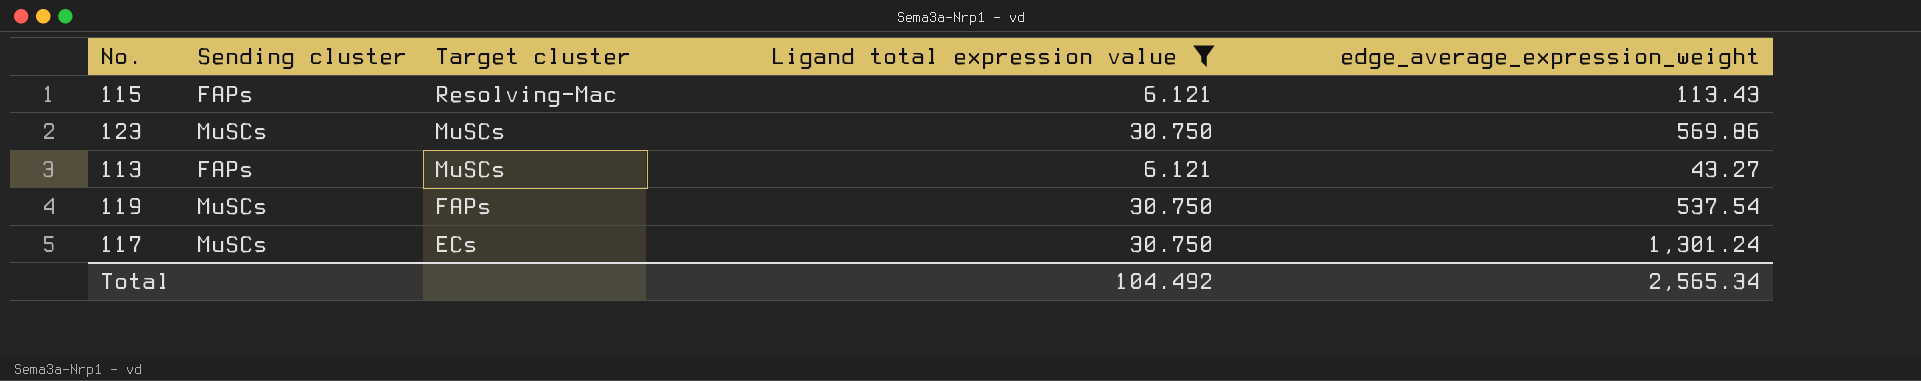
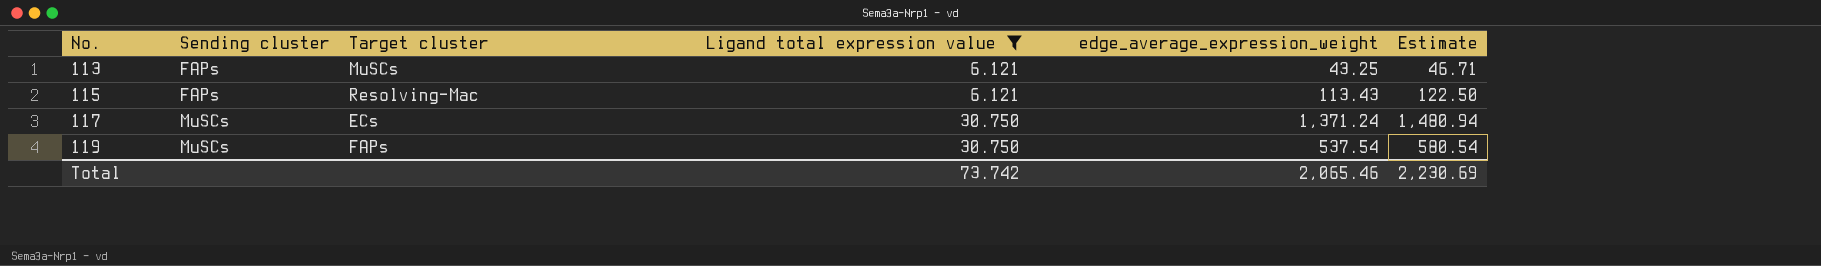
row order: Target cluster descending -> No. ascending
column Estimate | formula: none -> [edge_average_expression_weight] * 1.08
row 123: MuSCs | MuSCs | 30.750 | 569.86 -> none
113 | edge_average_expression_weight: 43.27 -> 43.25
117 | edge_average_expression_weight: 1,301.24 -> 1,371.24
Total | Ligand total expression value: 104.492 -> 73.742
Total | edge_average_expression_weight: 2,565.34 -> 2,065.46

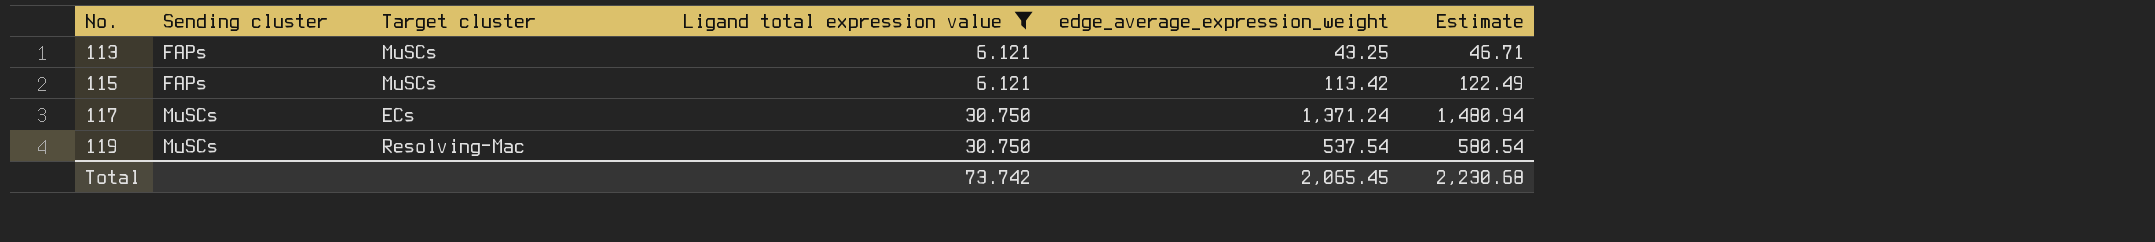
115 | Target cluster: Resolving-Mac -> MuSCs
115 | edge_average_expression_weight: 113.43 -> 113.42
115 | Estimate: 122.50 -> 122.49
119 | Target cluster: FAPs -> Resolving-Mac
Total | edge_average_expression_weight: 2,065.46 -> 2,065.45
Total | Estimate: 2,230.69 -> 2,230.68

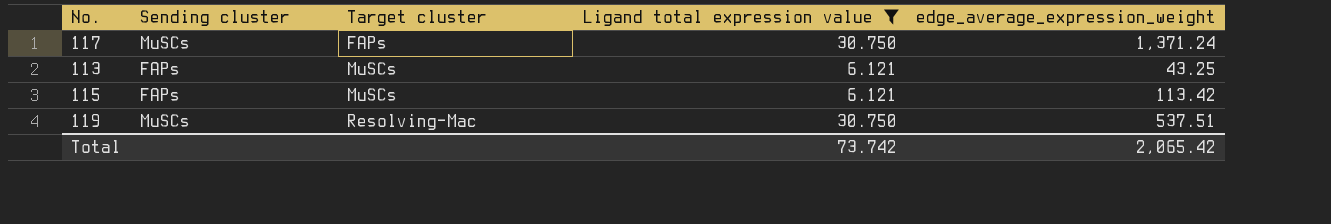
row order: No. ascending -> Target cluster ascending
column Estimate | formula: [edge_average_expression_weight] * 1.08 -> none
117 | Target cluster: ECs -> FAPs
119 | edge_average_expression_weight: 537.54 -> 537.51
Total | edge_average_expression_weight: 2,065.45 -> 2,065.42

